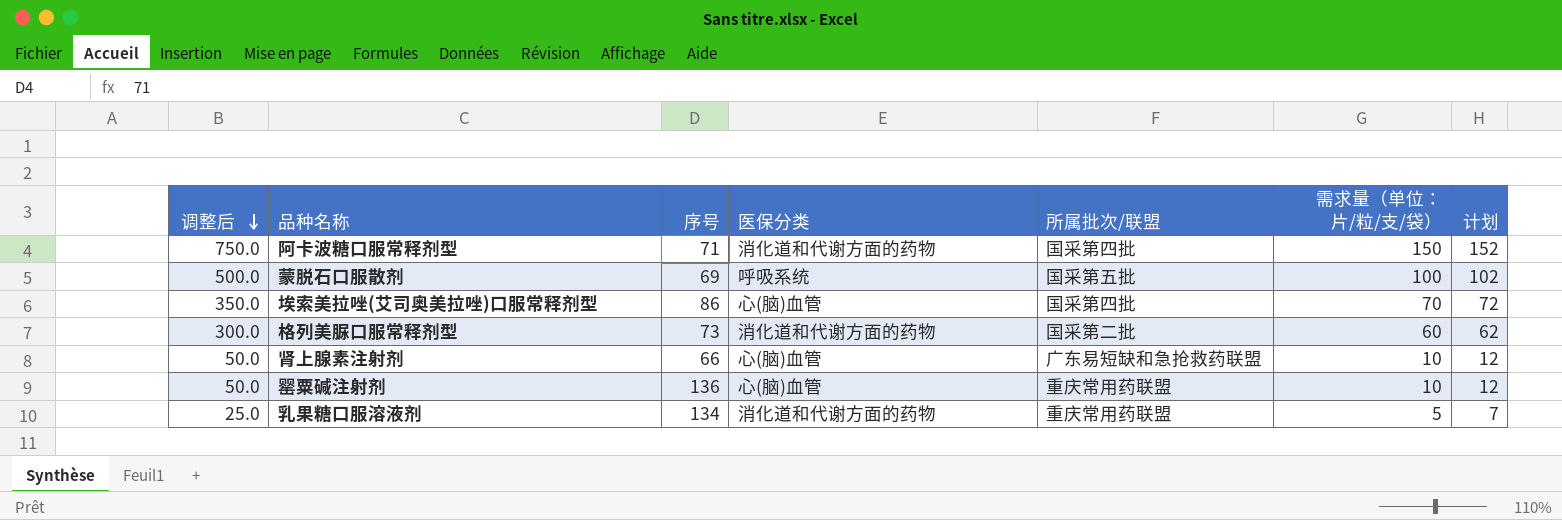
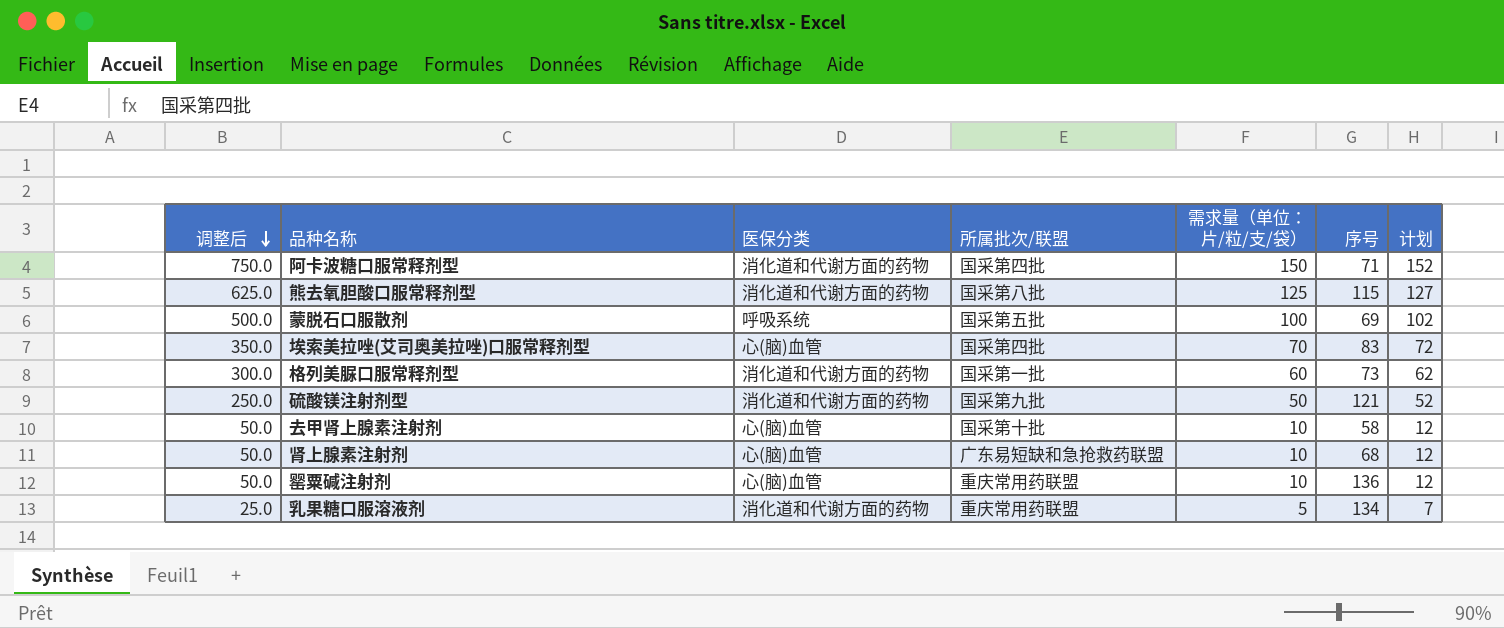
column 序号 | position: 3 -> 6
row 熊去氧胆酸口服常释剂型: none -> 625.0 | 消化道和代谢方面的药物 | 国采第八批 | 125 | 115 | 127
埃索美拉唑(艾司奥美拉唑)口服常释剂型 | 序号: 86 -> 83
格列美脲口服常释剂型 | 所属批次/联盟: 国采第二批 -> 国采第一批
row 硫酸镁注射剂型: none -> 250.0 | 消化道和代谢方面的药物 | 国采第九批 | 50 | 121 | 52
row 去甲肾上腺素注射剂: none -> 50.0 | 心(脑)血管 | 国采第十批 | 10 | 58 | 12
肾上腺素注射剂 | 序号: 66 -> 68

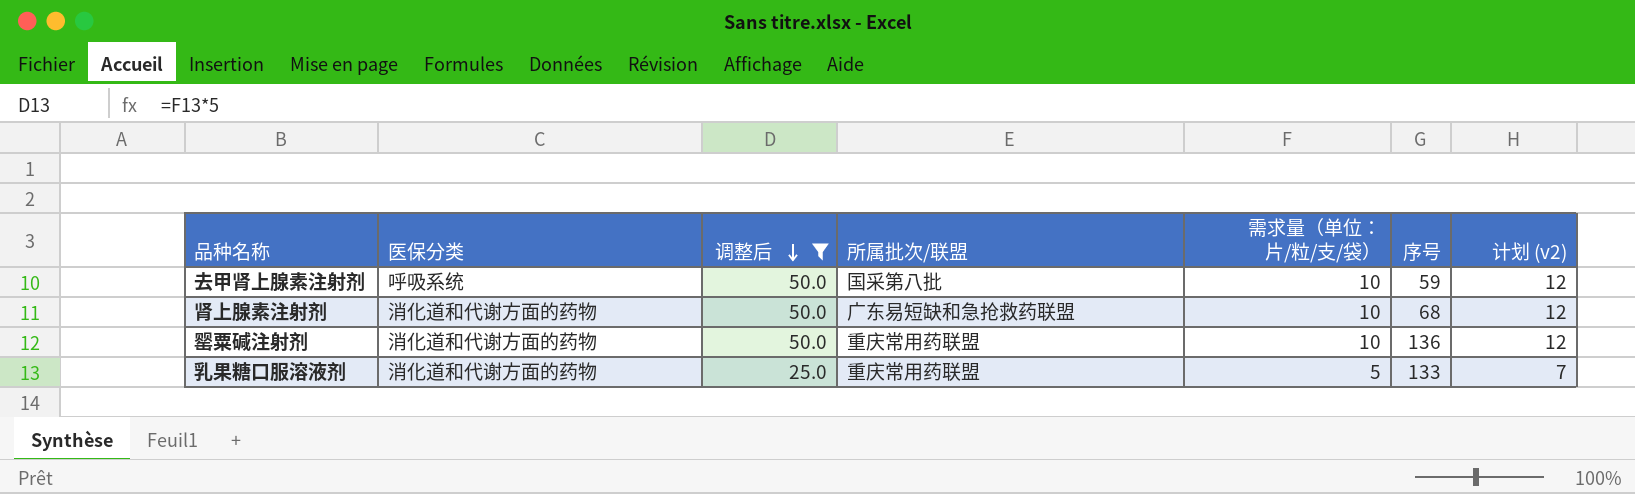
filter: none -> 调整后 <= 50.0
column 调整后 | position: 1 -> 3
column name: 计划 -> 计划 (v2)
去甲肾上腺素注射剂 | 医保分类: 心(脑)血管 -> 呼吸系统
去甲肾上腺素注射剂 | 所属批次/联盟: 国采第十批 -> 国采第八批
去甲肾上腺素注射剂 | 序号: 58 -> 59
肾上腺素注射剂 | 医保分类: 心(脑)血管 -> 消化道和代谢方面的药物
罂粟碱注射剂 | 医保分类: 心(脑)血管 -> 消化道和代谢方面的药物
乳果糖口服溶液剂 | 序号: 134 -> 133

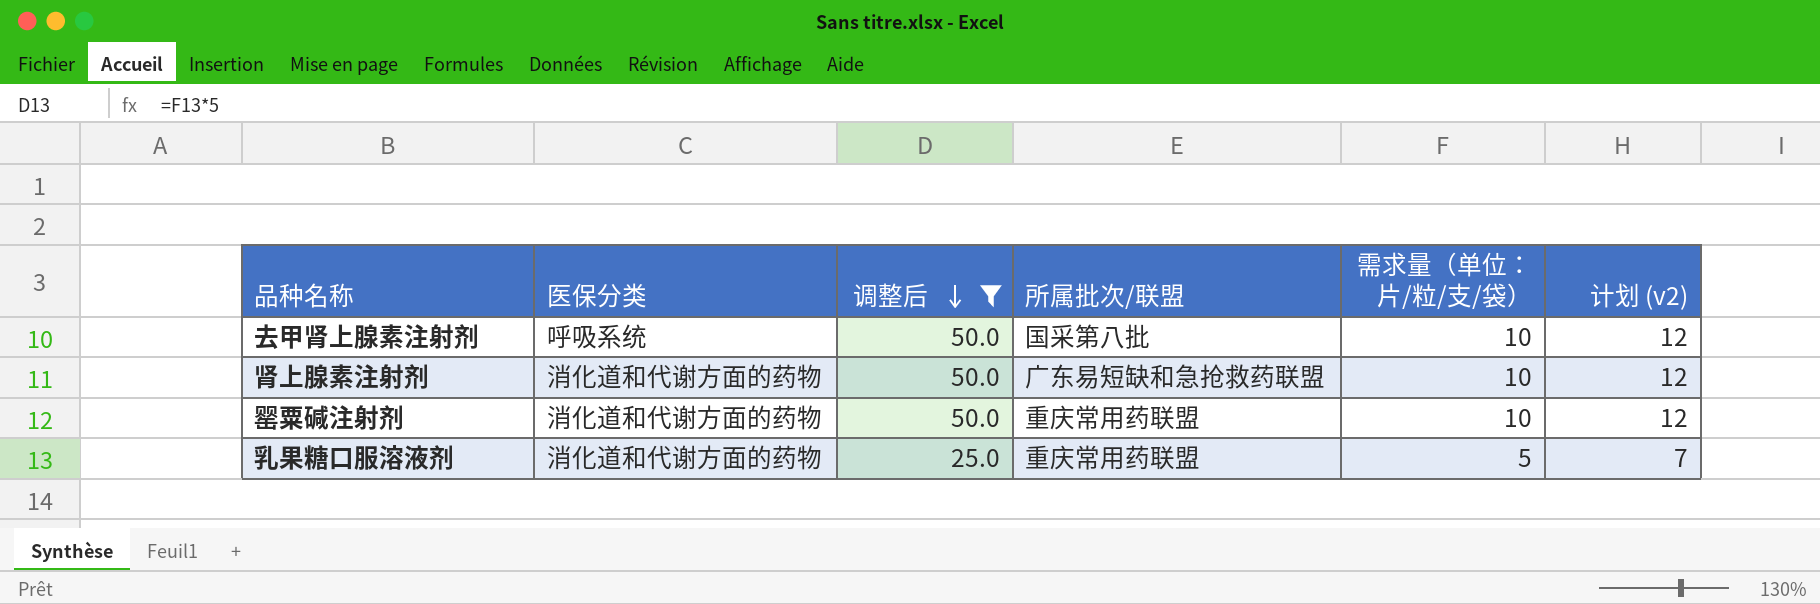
column 序号 | position: 6 -> none

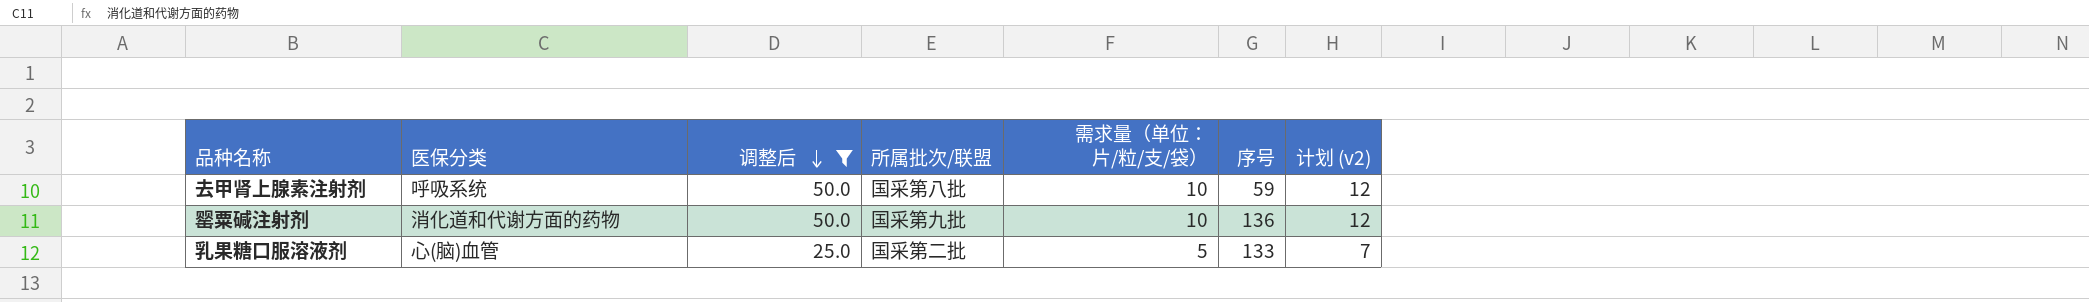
column 序号 | position: none -> 6
row 肾上腺素注射剂: 消化道和代谢方面的药物 | 50.0 | 广东易短缺和急抢救药联盟 | 10 | 12 -> none
罂粟碱注射剂 | 所属批次/联盟: 重庆常用药联盟 -> 国采第九批
乳果糖口服溶液剂 | 医保分类: 消化道和代谢方面的药物 -> 心(脑)血管
乳果糖口服溶液剂 | 所属批次/联盟: 重庆常用药联盟 -> 国采第二批

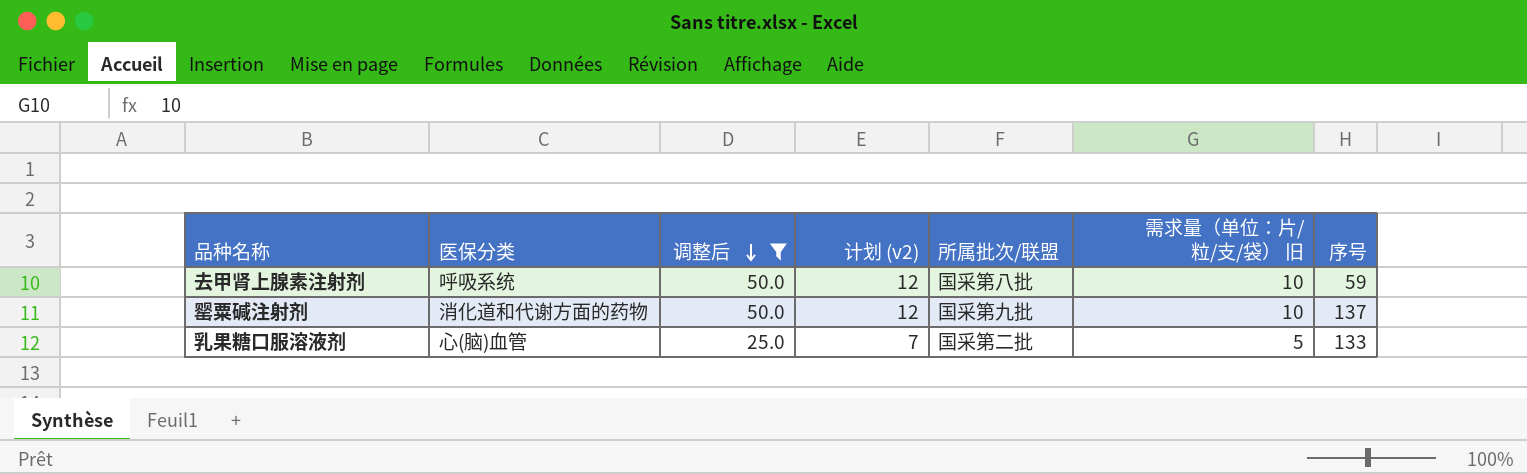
column 计划 (v2) | position: 7 -> 4
column name: 需求量（单位：片/粒/支/袋） -> 需求量（单位：片/粒/支/袋） 旧
罂粟碱注射剂 | 序号: 136 -> 137

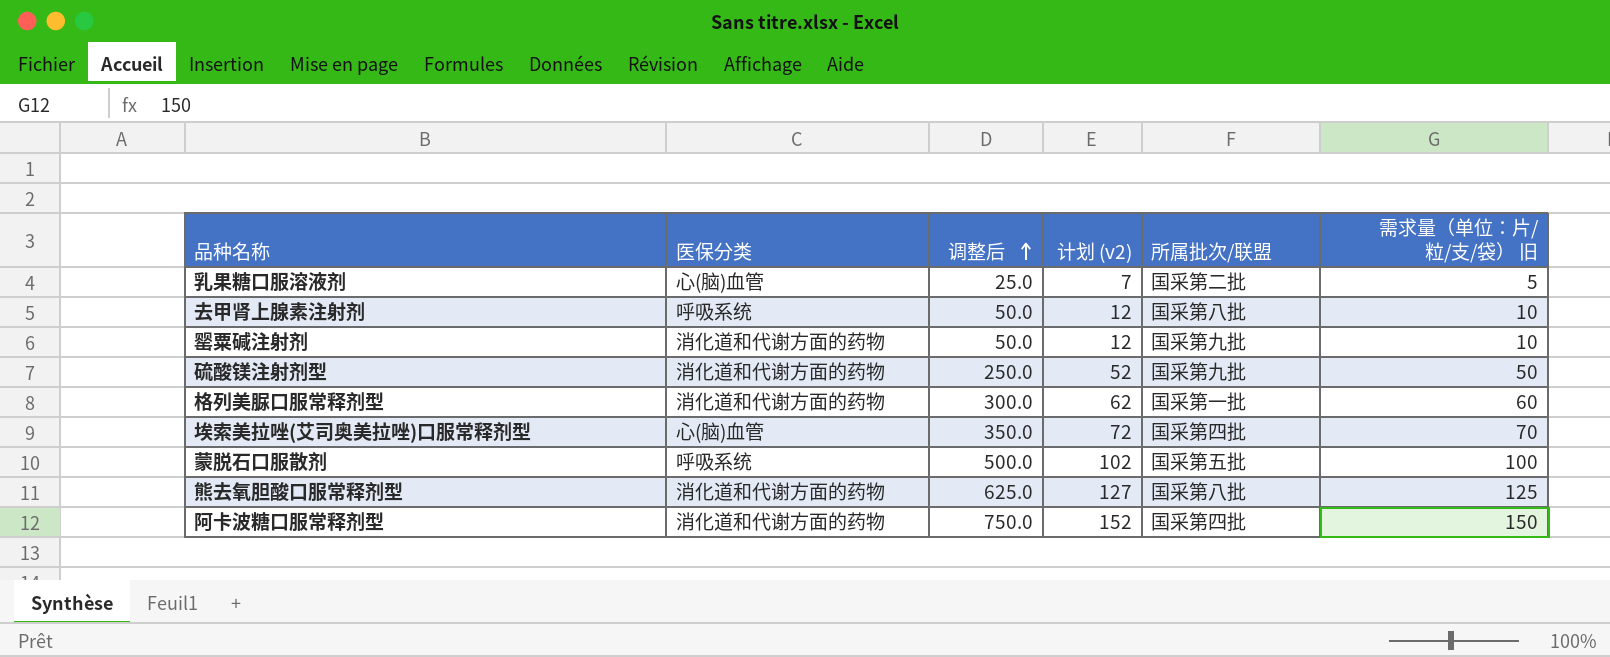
filter: 调整后 <= 50.0 -> none
row order: 调整后 descending -> 调整后 ascending
column 序号 | position: 7 -> none

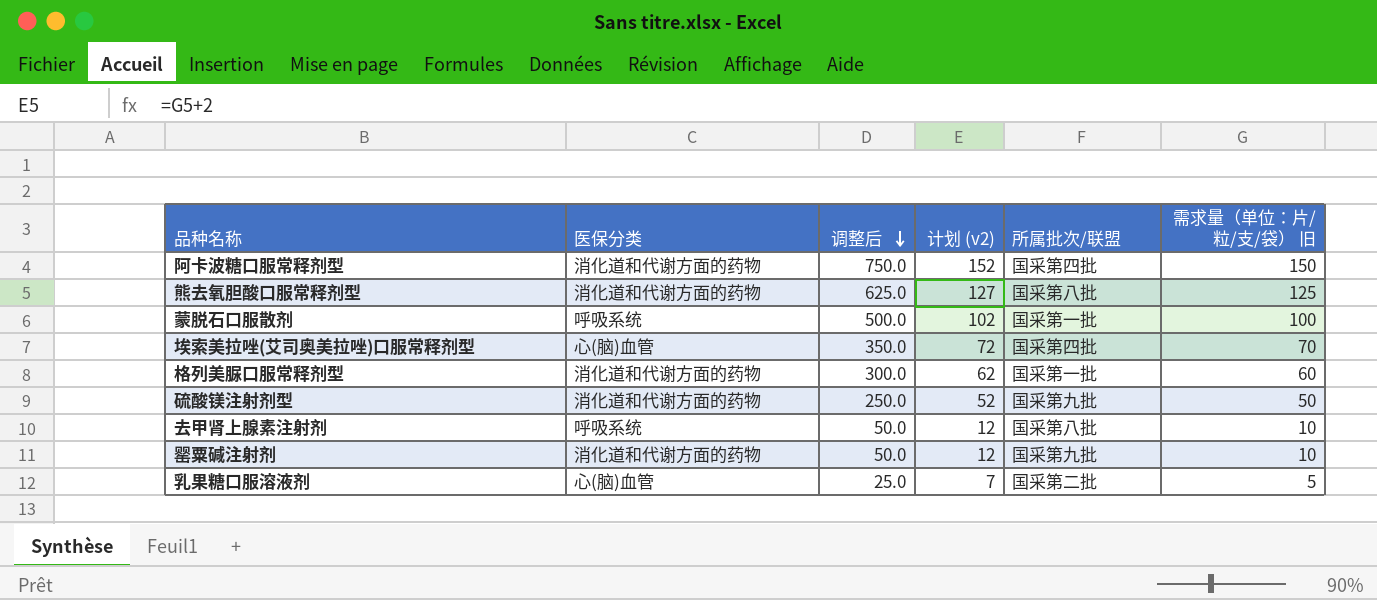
row order: 调整后 ascending -> 调整后 descending
蒙脱石口服散剂 | 所属批次/联盟: 国采第五批 -> 国采第一批

